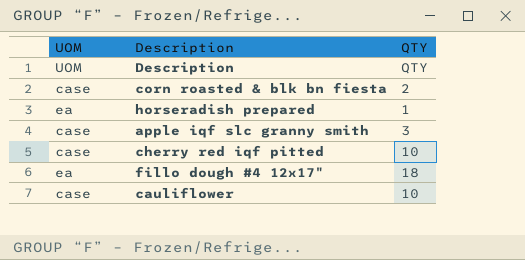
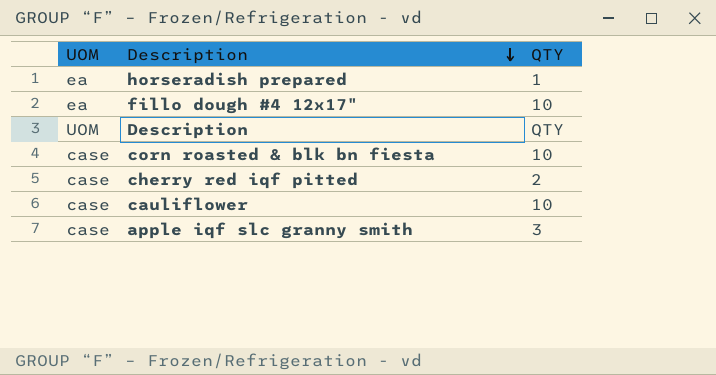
row order: none -> Description descending
fillo dough #4 12x17" | QTY: 18 -> 10
corn roasted & blk bn fiesta | QTY: 2 -> 10
cherry red iqf pitted | QTY: 10 -> 2

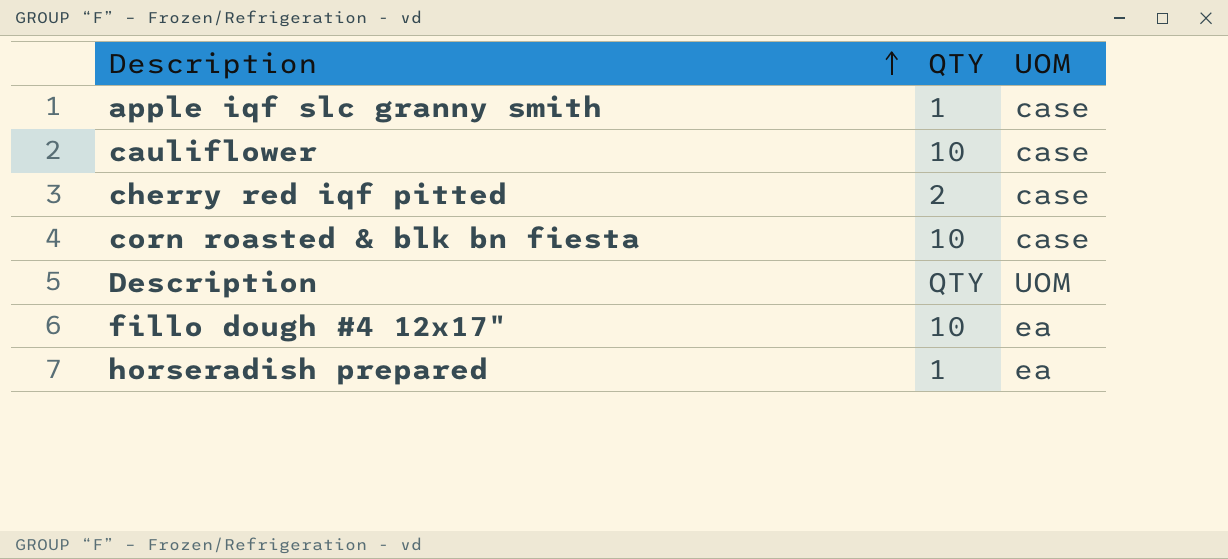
row order: Description descending -> Description ascending
column UOM | position: 1 -> 3
apple iqf slc granny smith | QTY: 3 -> 1

